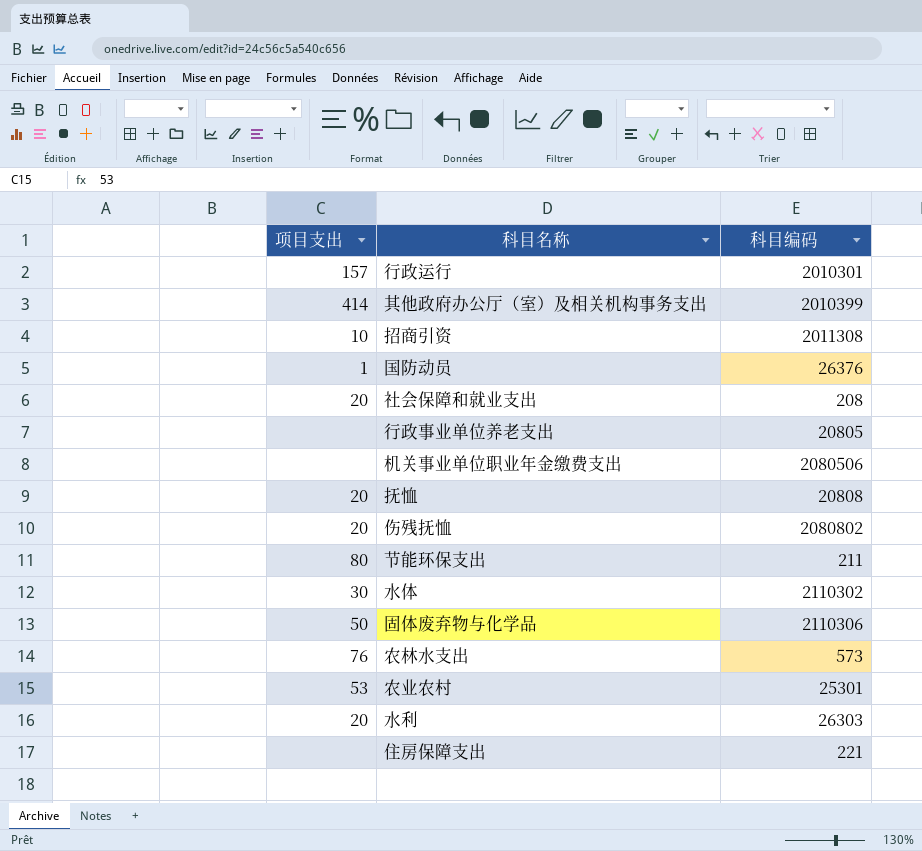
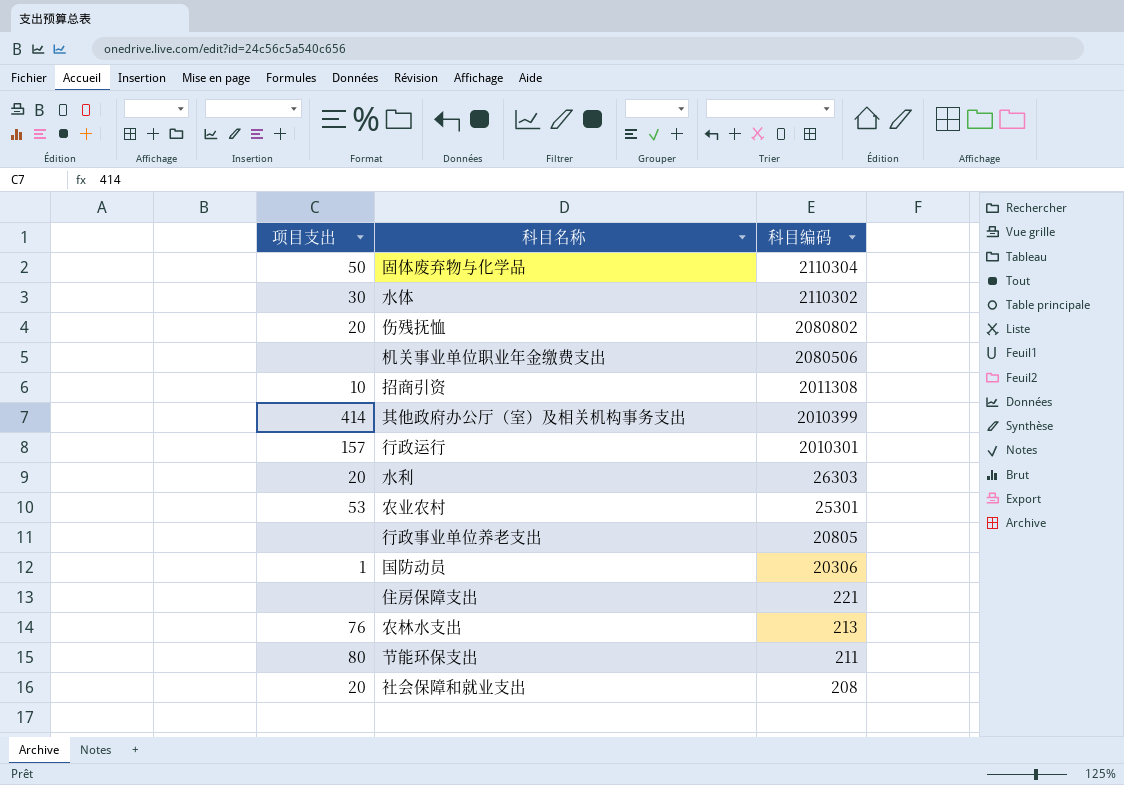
row order: none -> 科目编码 descending
row 抚恤: 20 | 20808 -> none
固体废弃物与化学品 | 科目编码: 2110306 -> 2110304
国防动员 | 科目编码: 26376 -> 20306
农林水支出 | 科目编码: 573 -> 213

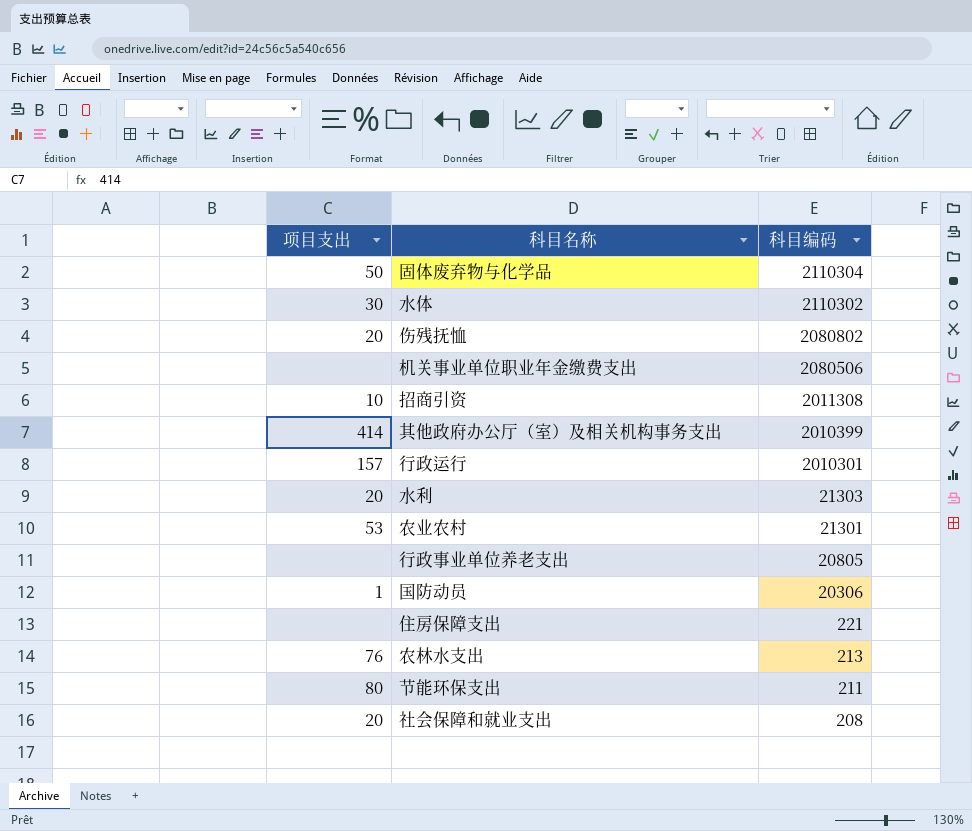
水利 | 科目编码: 26303 -> 21303
农业农村 | 科目编码: 25301 -> 21301

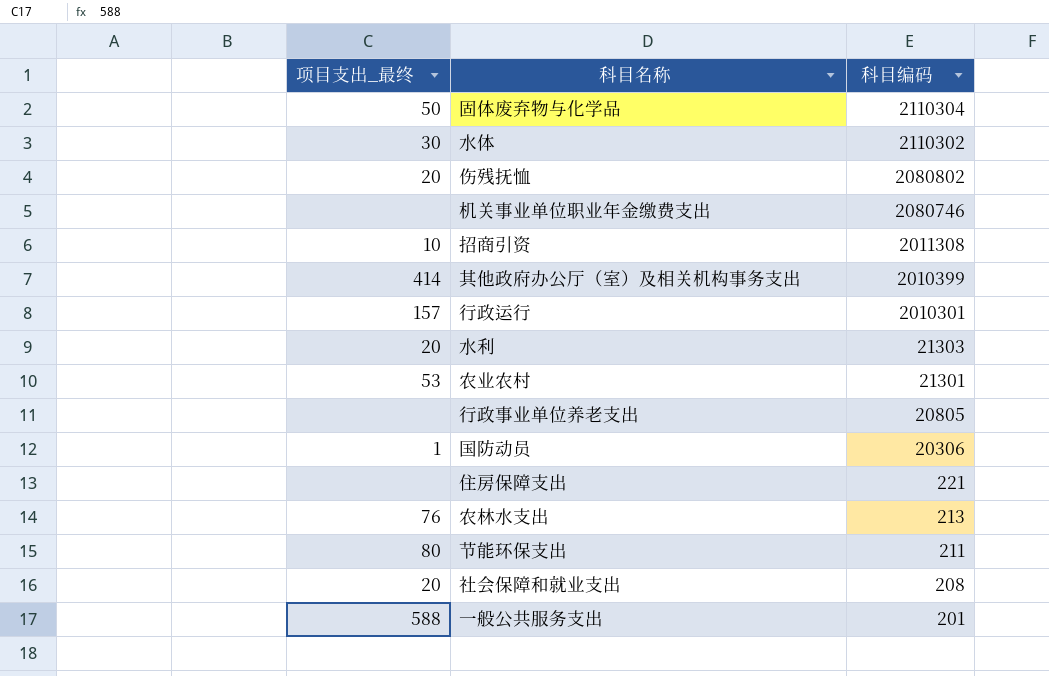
column name: 项目支出 -> 项目支出_最终
机关事业单位职业年金缴费支出 | 科目编码: 2080506 -> 2080746
row 一般公共服务支出: none -> 588 | 201

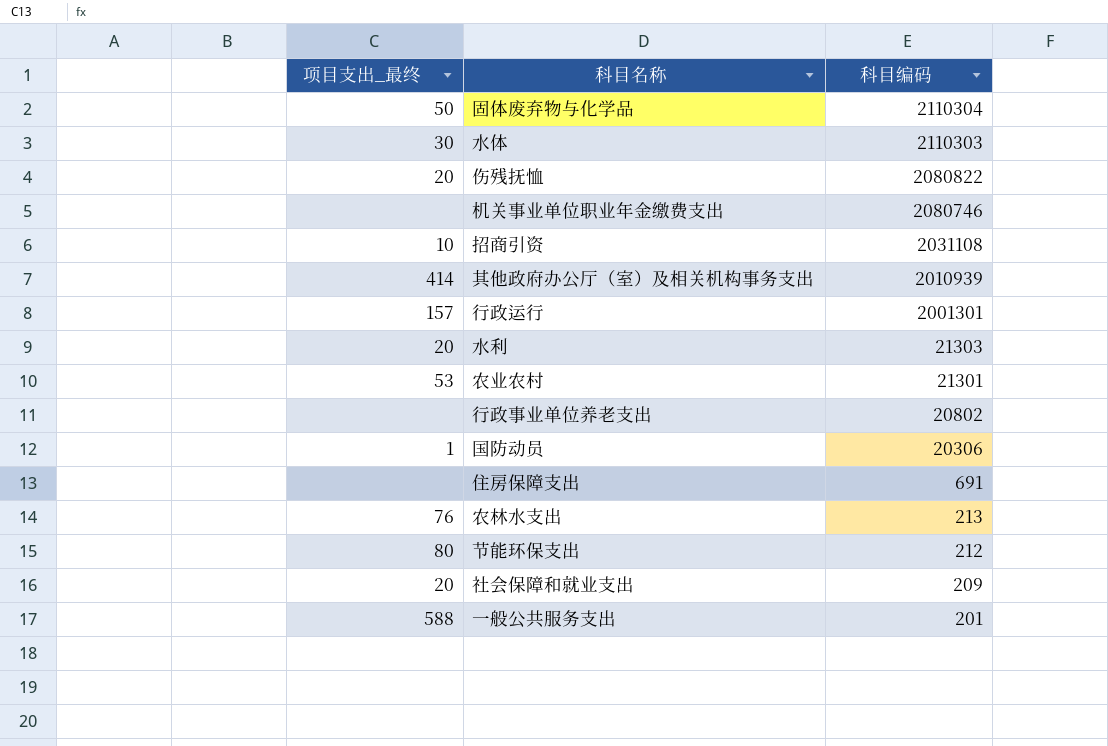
水体 | 科目编码: 2110302 -> 2110303
伤残抚恤 | 科目编码: 2080802 -> 2080822
招商引资 | 科目编码: 2011308 -> 2031108
其他政府办公厅（室）及相关机构事务支出 | 科目编码: 2010399 -> 2010939
行政运行 | 科目编码: 2010301 -> 2001301
行政事业单位养老支出 | 科目编码: 20805 -> 20802
住房保障支出 | 科目编码: 221 -> 691
节能环保支出 | 科目编码: 211 -> 212
社会保障和就业支出 | 科目编码: 208 -> 209

